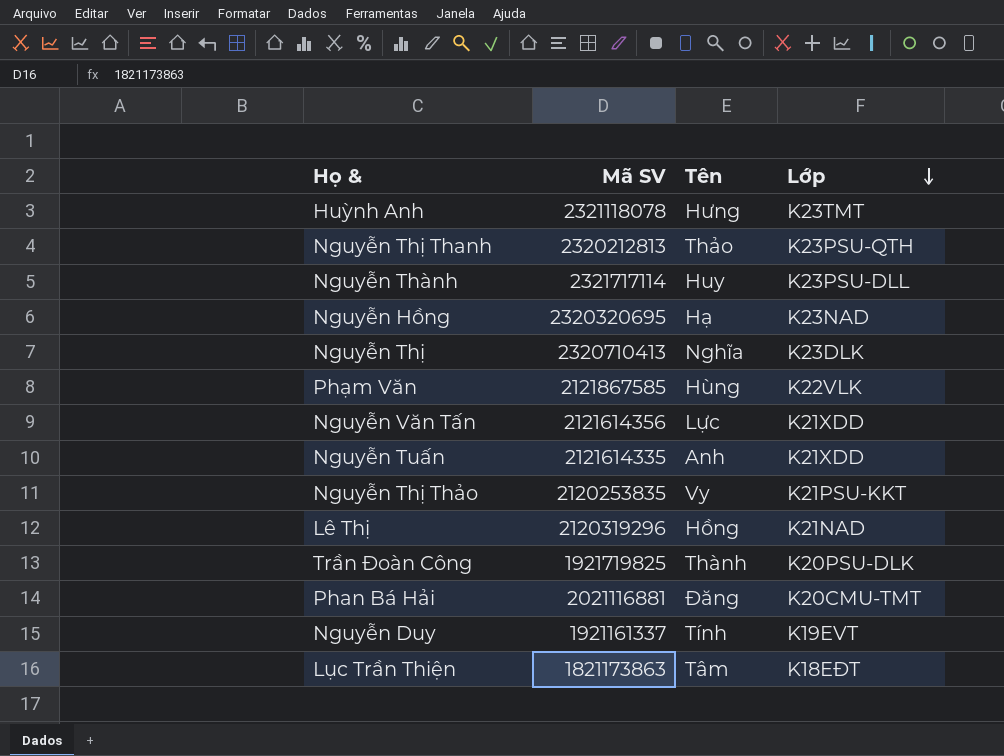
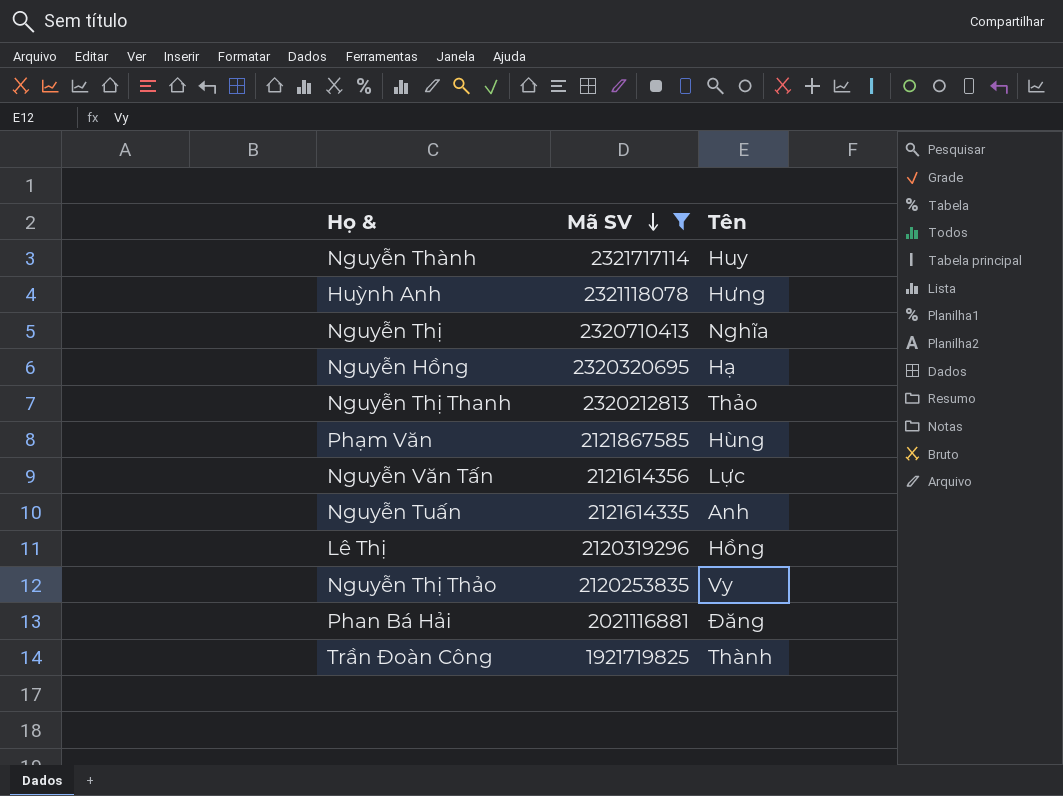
filter: none -> Mã SV >= 1921719825
row order: Lớp descending -> Mã SV descending
column Lớp | position: 4 -> none

